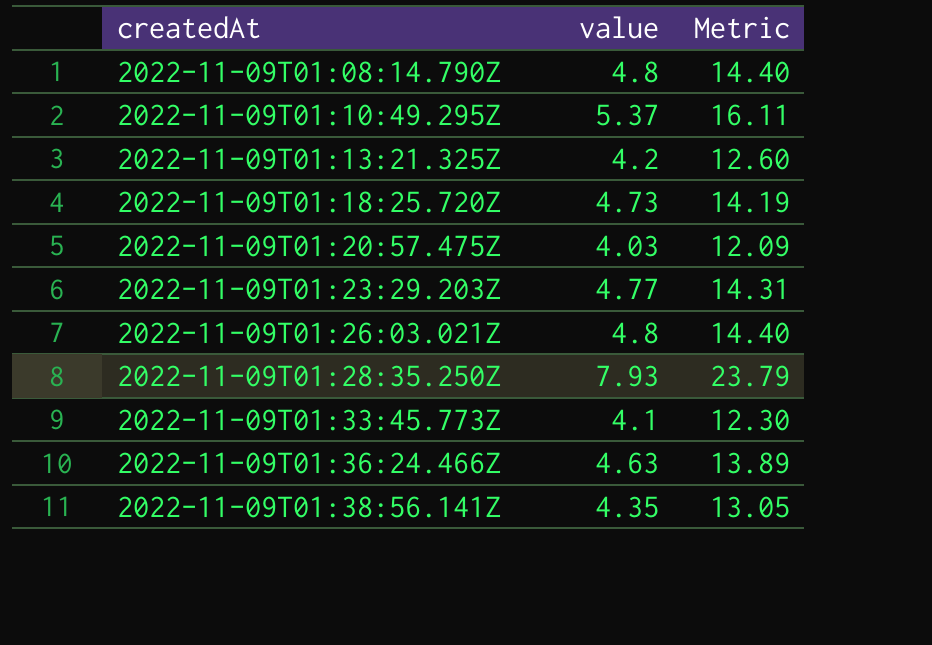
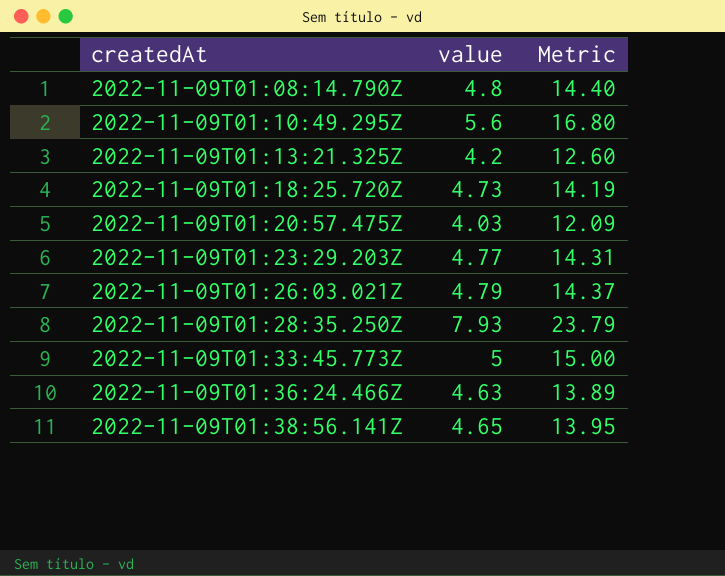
2022-11-09T01:10:49.295Z | value: 5.37 -> 5.6
2022-11-09T01:10:49.295Z | Metric: 16.11 -> 16.80
2022-11-09T01:26:03.021Z | value: 4.8 -> 4.79
2022-11-09T01:26:03.021Z | Metric: 14.40 -> 14.37
2022-11-09T01:33:45.773Z | value: 4.1 -> 5
2022-11-09T01:33:45.773Z | Metric: 12.30 -> 15.00
2022-11-09T01:38:56.141Z | value: 4.35 -> 4.65
2022-11-09T01:38:56.141Z | Metric: 13.05 -> 13.95

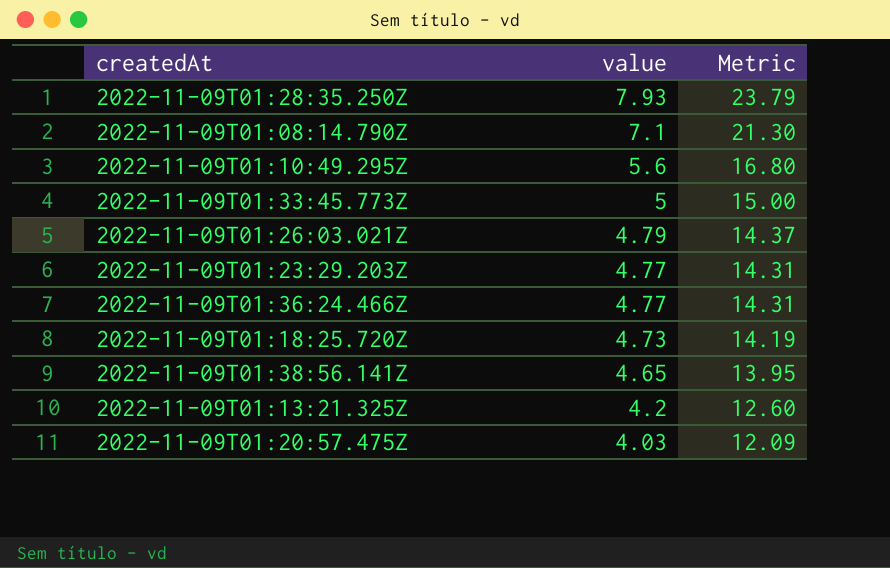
row order: createdAt ascending -> value descending
2022-11-09T01:08:14.790Z | value: 4.8 -> 7.1
2022-11-09T01:08:14.790Z | Metric: 14.40 -> 21.30
2022-11-09T01:36:24.466Z | value: 4.63 -> 4.77
2022-11-09T01:36:24.466Z | Metric: 13.89 -> 14.31

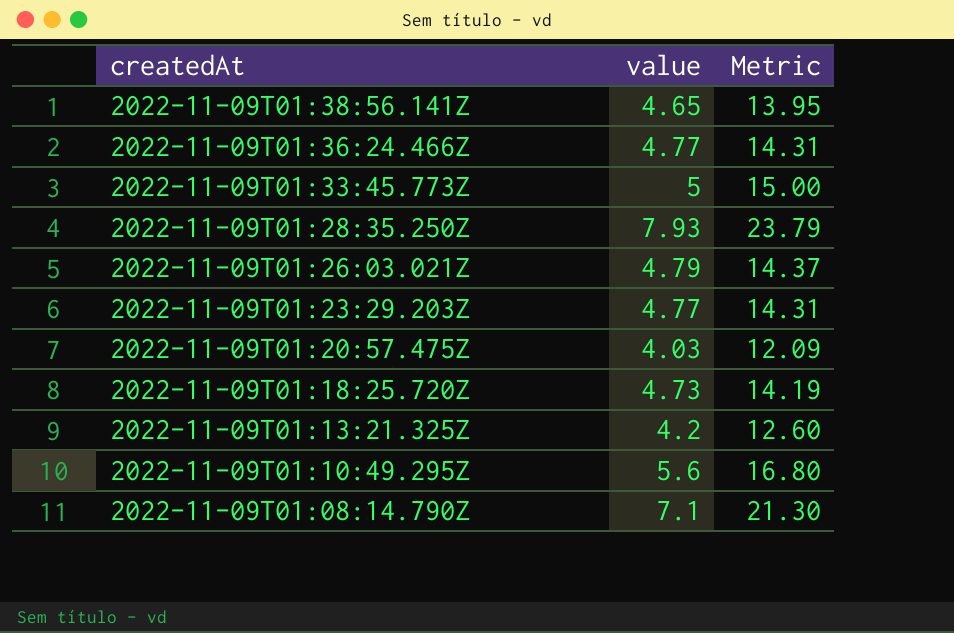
row order: value descending -> createdAt descending

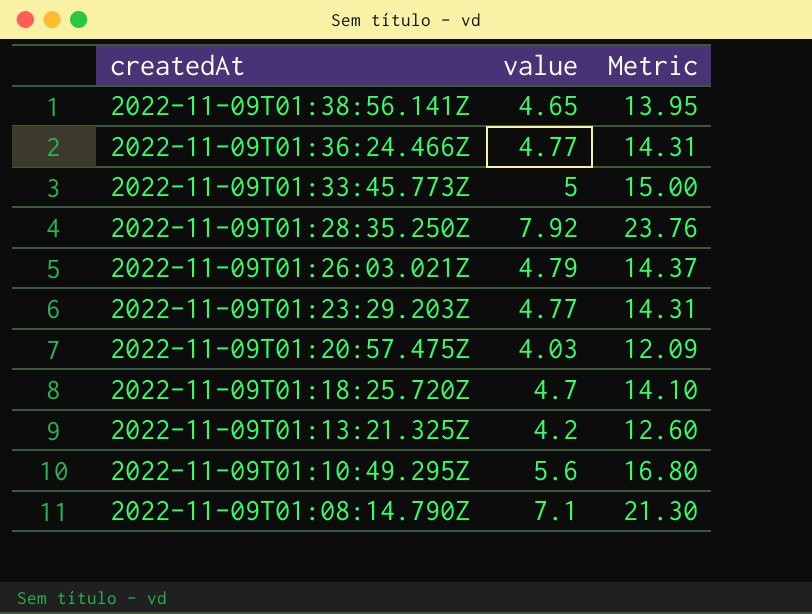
2022-11-09T01:28:35.250Z | value: 7.93 -> 7.92
2022-11-09T01:28:35.250Z | Metric: 23.79 -> 23.76
2022-11-09T01:18:25.720Z | value: 4.73 -> 4.7
2022-11-09T01:18:25.720Z | Metric: 14.19 -> 14.10

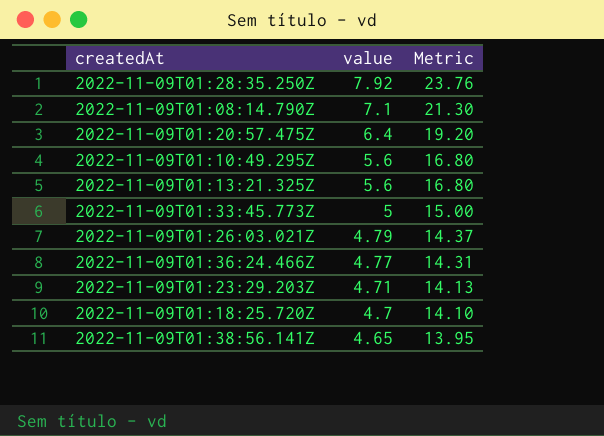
row order: createdAt descending -> value descending
2022-11-09T01:20:57.475Z | value: 4.03 -> 6.4
2022-11-09T01:20:57.475Z | Metric: 12.09 -> 19.20
2022-11-09T01:13:21.325Z | value: 4.2 -> 5.6
2022-11-09T01:13:21.325Z | Metric: 12.60 -> 16.80
2022-11-09T01:23:29.203Z | value: 4.77 -> 4.71
2022-11-09T01:23:29.203Z | Metric: 14.31 -> 14.13

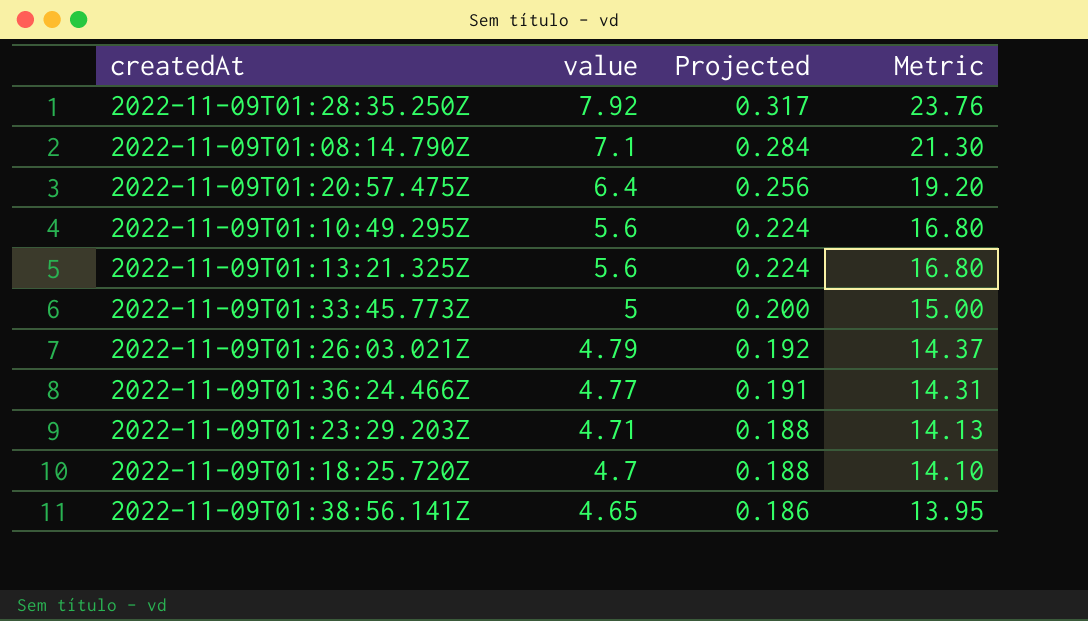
column Projected | formula: none -> [value] * 0.04

